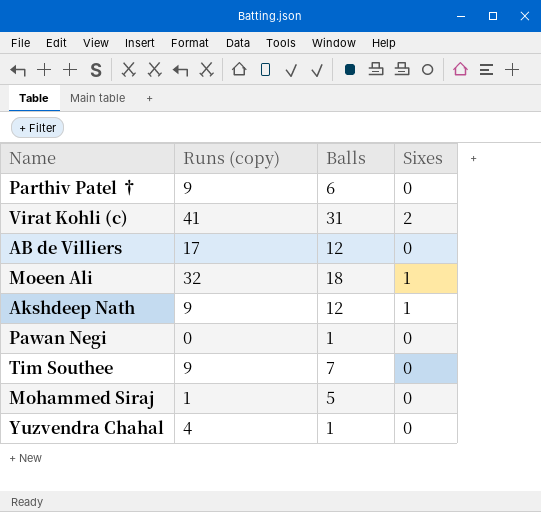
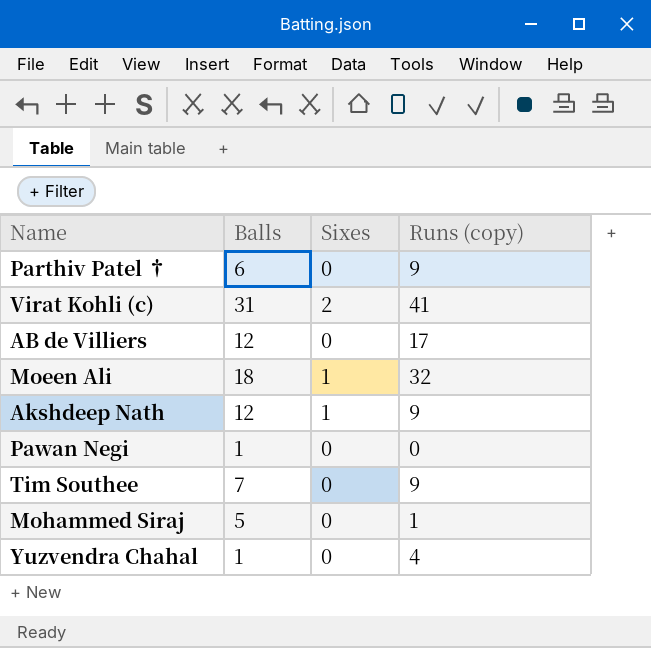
column Runs (copy) | position: 2 -> 4

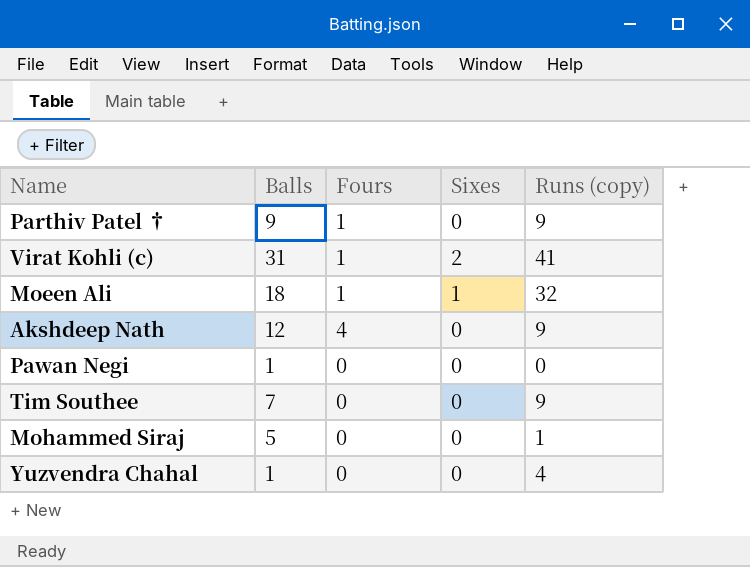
column Fours | position: none -> 3
row AB de Villiers: 12 | 0 | 17 -> none
Parthiv Patel † | Balls: 6 -> 9
Akshdeep Nath | Sixes: 1 -> 0

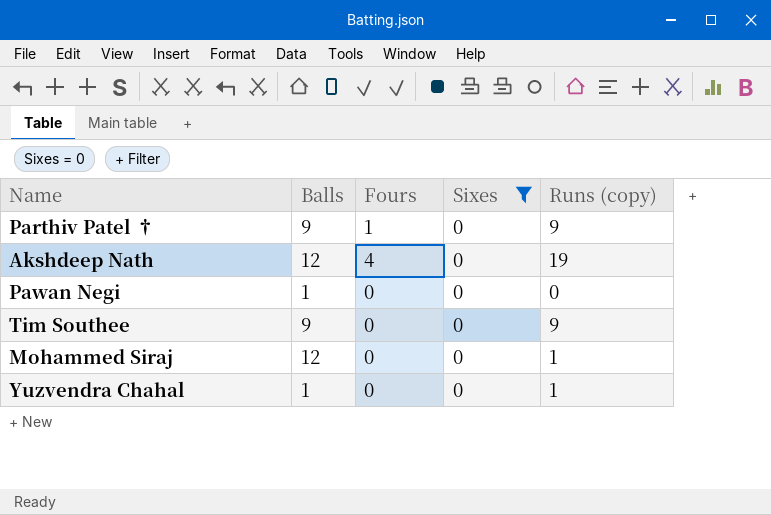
filter: none -> Sixes = 0
Akshdeep Nath | Runs (copy): 9 -> 19
Tim Southee | Balls: 7 -> 9
Mohammed Siraj | Balls: 5 -> 12
Yuzvendra Chahal | Runs (copy): 4 -> 1

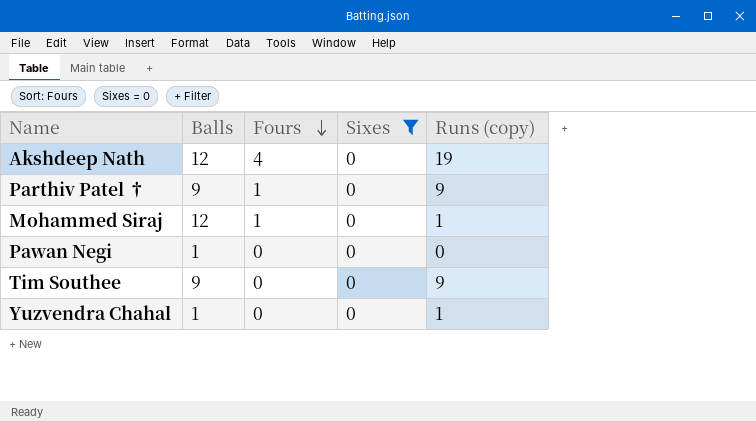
row order: none -> Fours descending
Mohammed Siraj | Fours: 0 -> 1

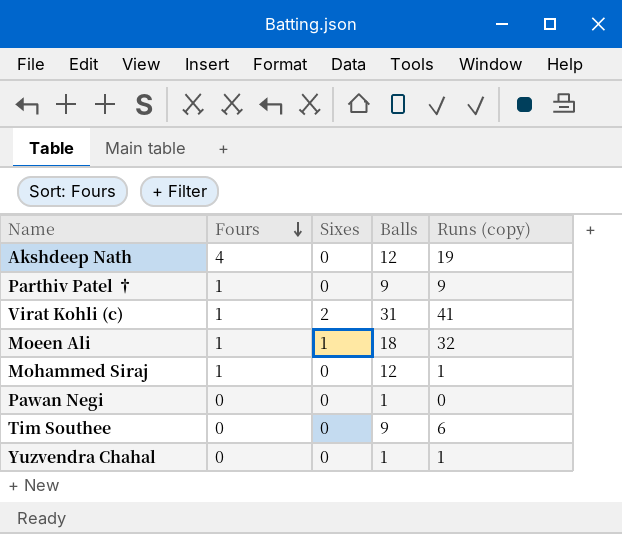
filter: Sixes = 0 -> none
column Balls | position: 2 -> 4
Tim Southee | Runs (copy): 9 -> 6

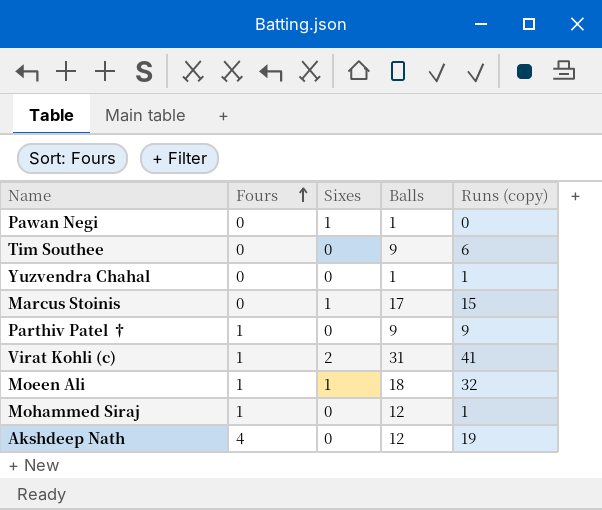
row order: Fours descending -> Fours ascending
Pawan Negi | Sixes: 0 -> 1
row Marcus Stoinis: none -> 0 | 1 | 17 | 15

